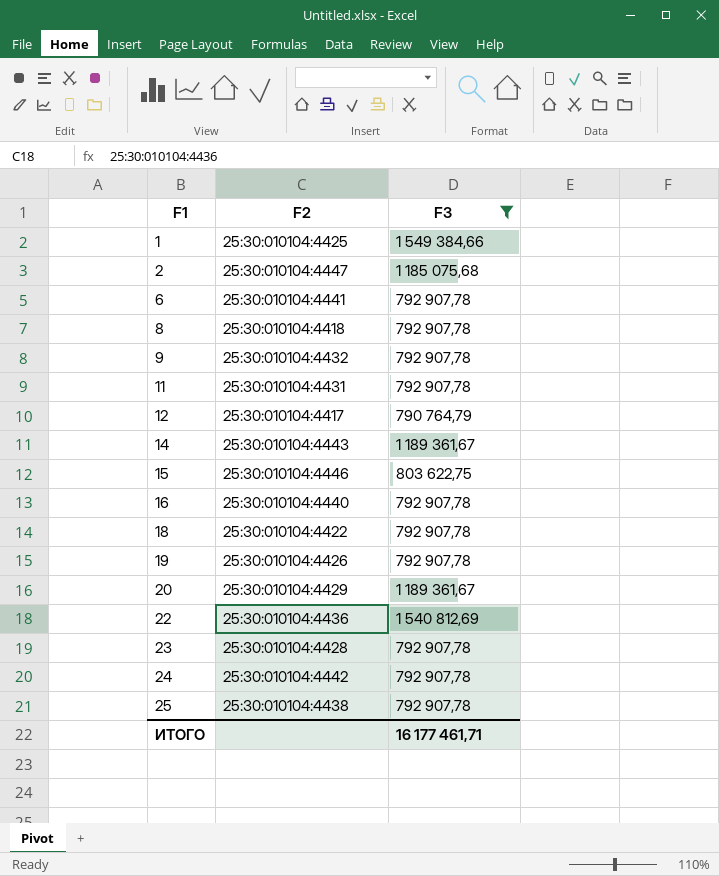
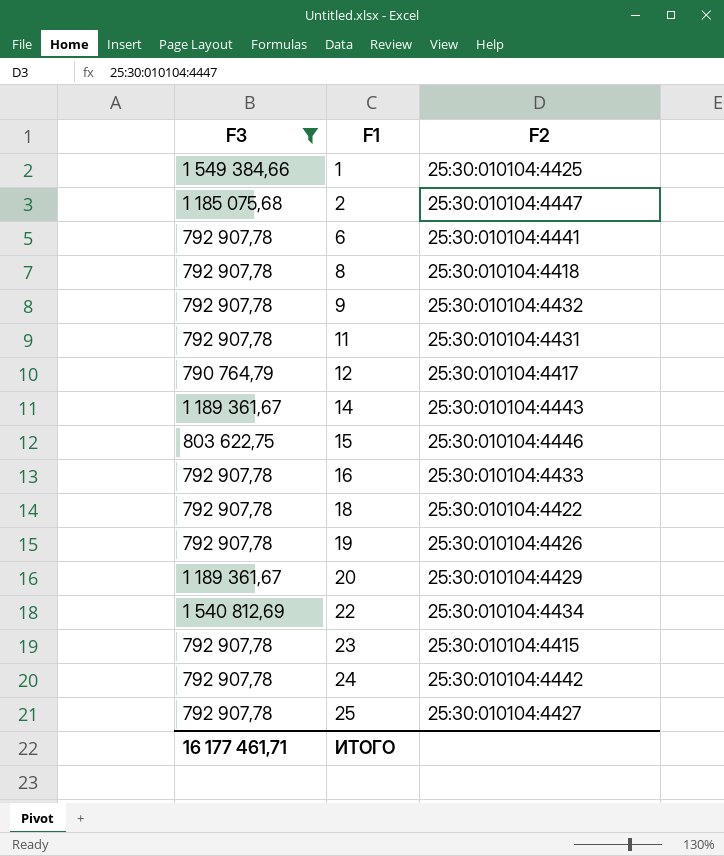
column F3 | position: 3 -> 1
16 | F2: 25:30:010104:4440 -> 25:30:010104:4433
22 | F2: 25:30:010104:4436 -> 25:30:010104:4434
23 | F2: 25:30:010104:4428 -> 25:30:010104:4415
25 | F2: 25:30:010104:4438 -> 25:30:010104:4427

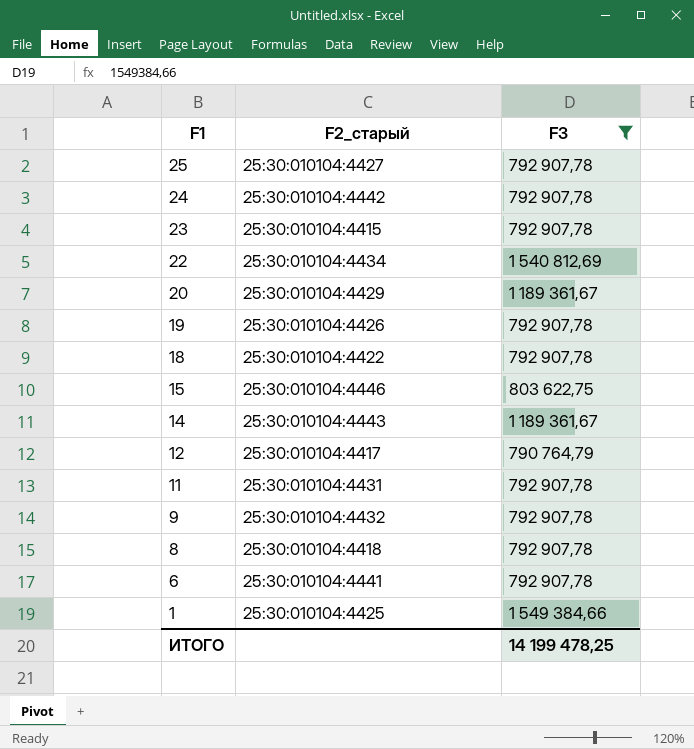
row order: F1 ascending -> F1 descending
column name: F2 -> F2_старый
column F3 | position: 1 -> 3
row 2: 1 185 075,68 | 25:30:010104:4447 -> none
row 16: 792 907,78 | 25:30:010104:4433 -> none
ИТОГО | F3: 16 177 461,71 -> 14 199 478,25

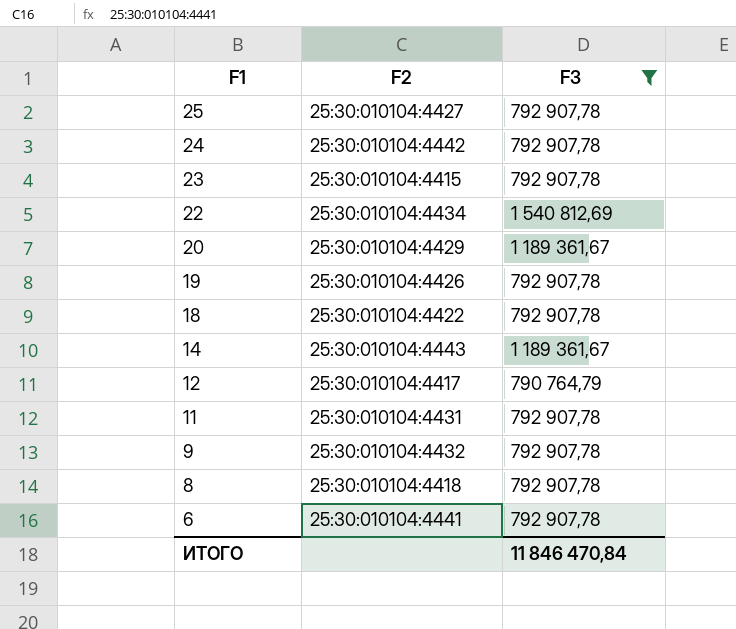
column name: F2_старый -> F2
row 15: 25:30:010104:4446 | 803 622,75 -> none
row 1: 25:30:010104:4425 | 1 549 384,66 -> none
ИТОГО | F3: 14 199 478,25 -> 11 846 470,84

